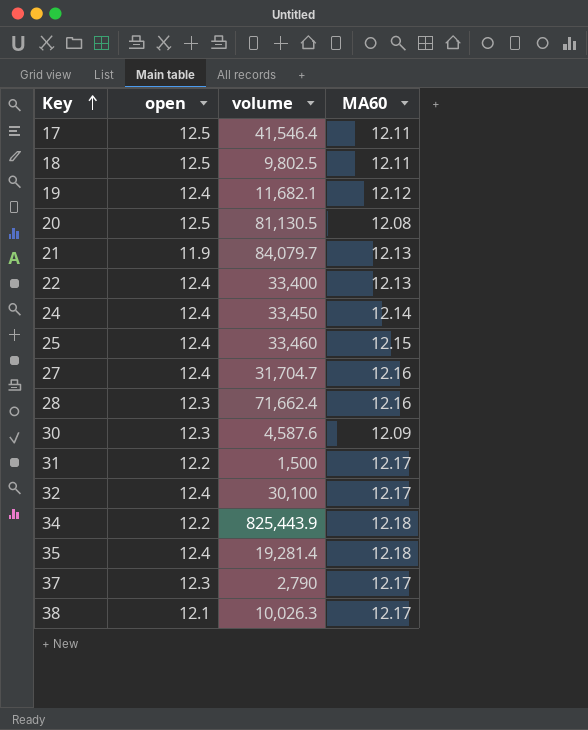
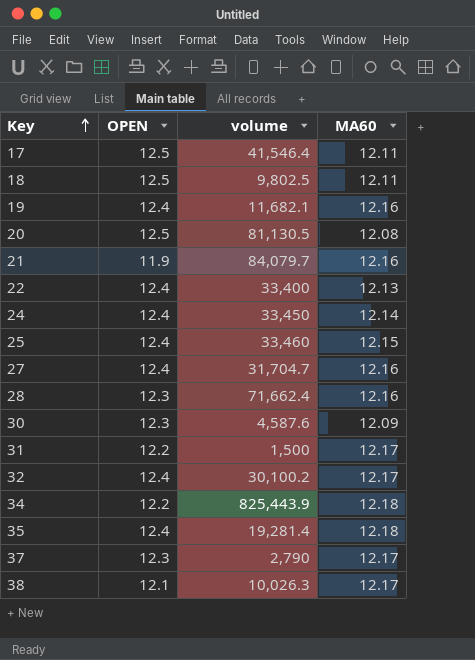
column name: open -> OPEN
19 | MA60: 12.12 -> 12.16
21 | MA60: 12.13 -> 12.16
32 | volume: 30,100 -> 30,100.2

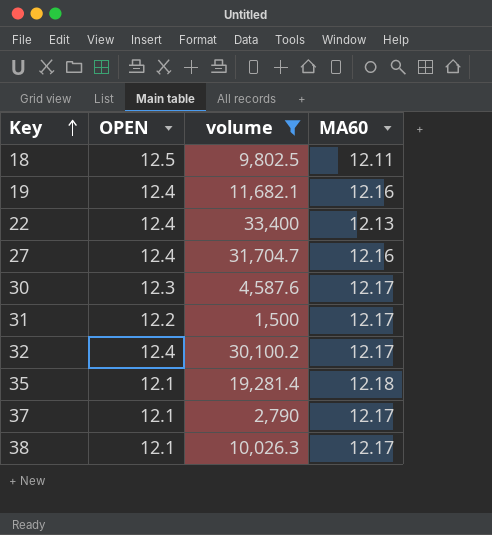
filter: none -> volume <= 33,400
30 | MA60: 12.09 -> 12.17
35 | OPEN: 12.4 -> 12.1
37 | OPEN: 12.3 -> 12.1

